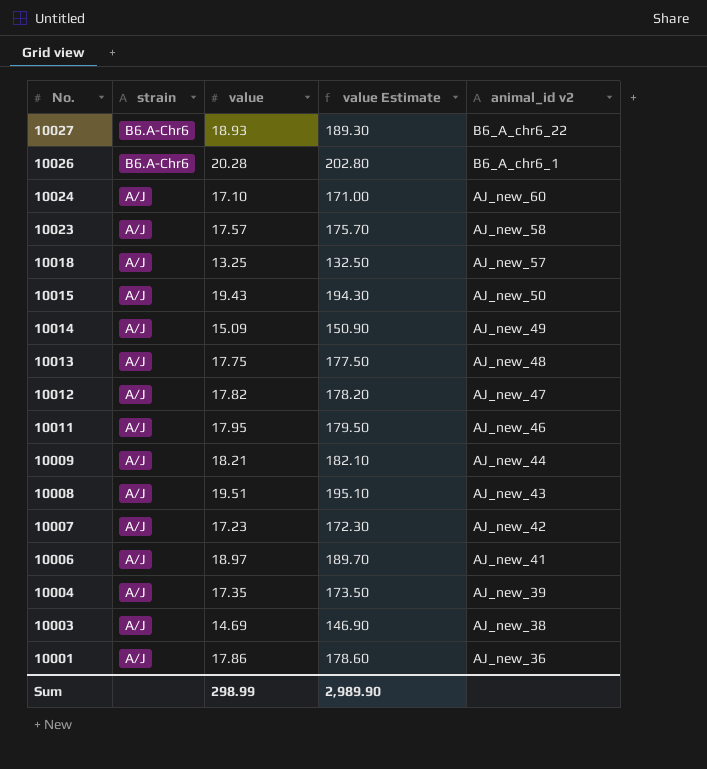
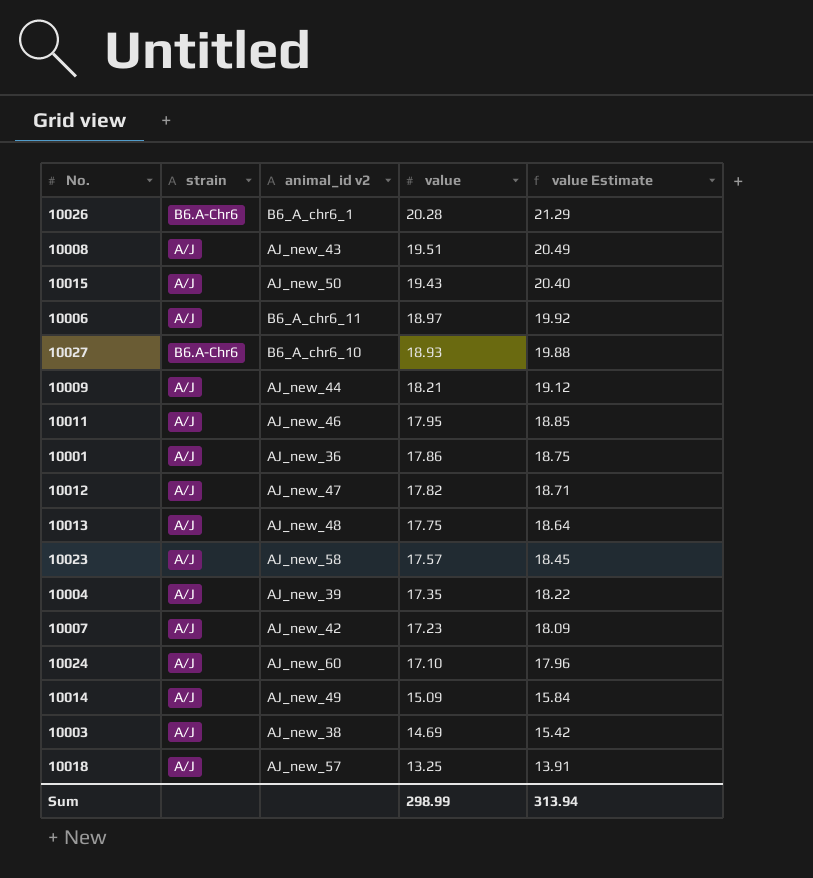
row order: No. descending -> value descending
column animal_id v2 | position: 5 -> 3
column value Estimate | formula: [value] * 10 -> [value] * 1.05
10006 | animal_id v2: AJ_new_41 -> B6_A_chr6_11
10027 | animal_id v2: B6_A_chr6_22 -> B6_A_chr6_10
Sum | value Estimate: 2,989.90 -> 313.94

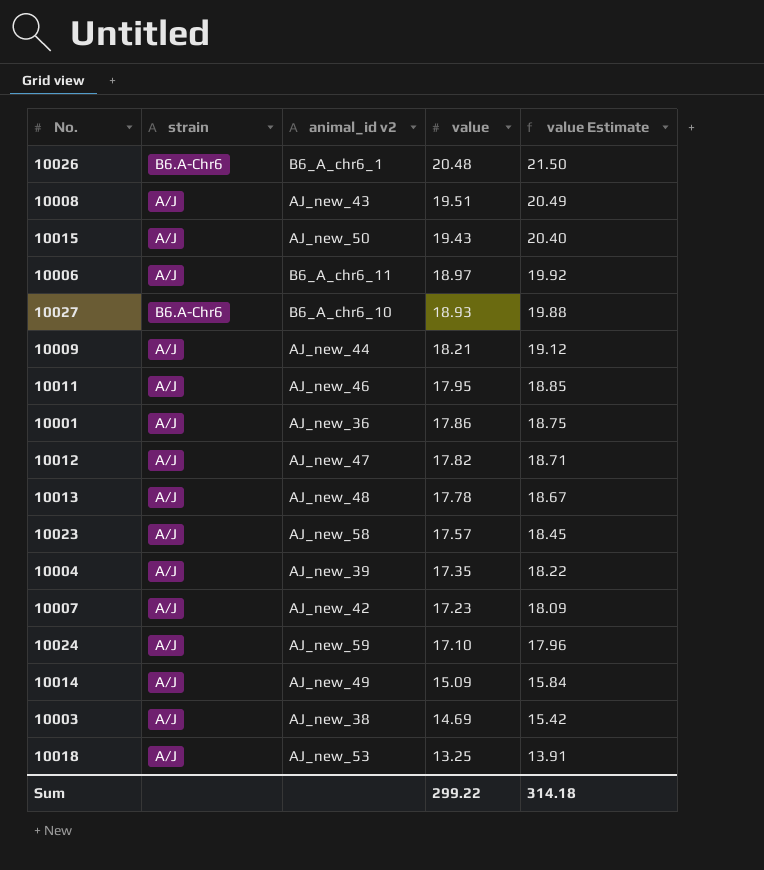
10026 | value: 20.28 -> 20.48
10026 | value Estimate: 21.29 -> 21.50
10013 | value: 17.75 -> 17.78
10013 | value Estimate: 18.64 -> 18.67
10024 | animal_id v2: AJ_new_60 -> AJ_new_59
10018 | animal_id v2: AJ_new_57 -> AJ_new_53
Sum | value: 298.99 -> 299.22
Sum | value Estimate: 313.94 -> 314.18

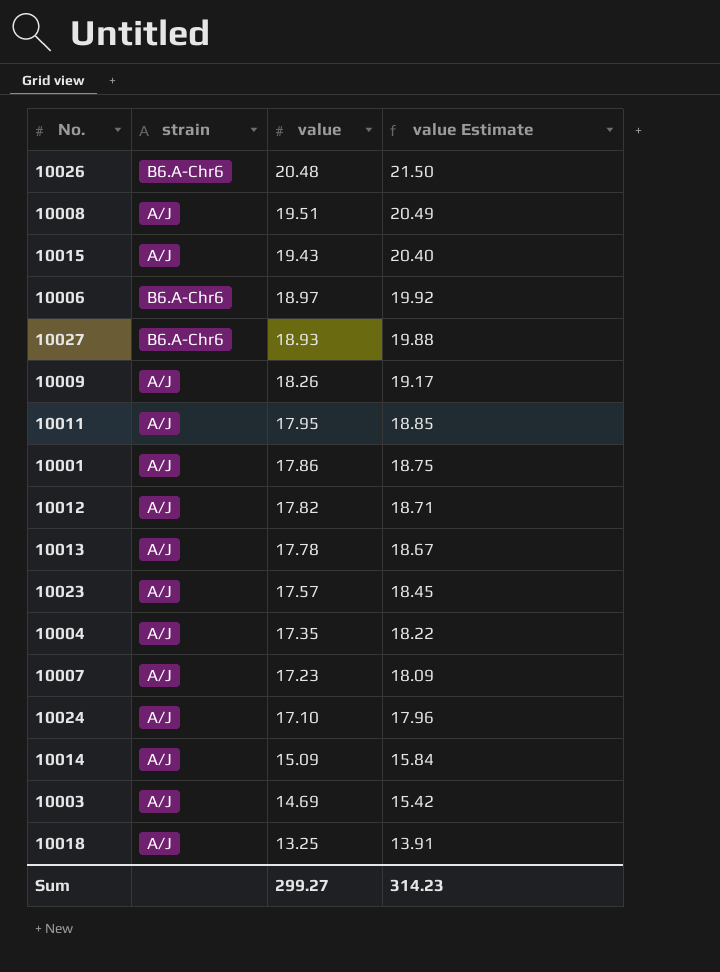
column animal_id v2 | position: 3 -> none
10006 | strain: A/J -> B6.A-Chr6
10009 | value: 18.21 -> 18.26
10009 | value Estimate: 19.12 -> 19.17
Sum | value: 299.22 -> 299.27
Sum | value Estimate: 314.18 -> 314.23

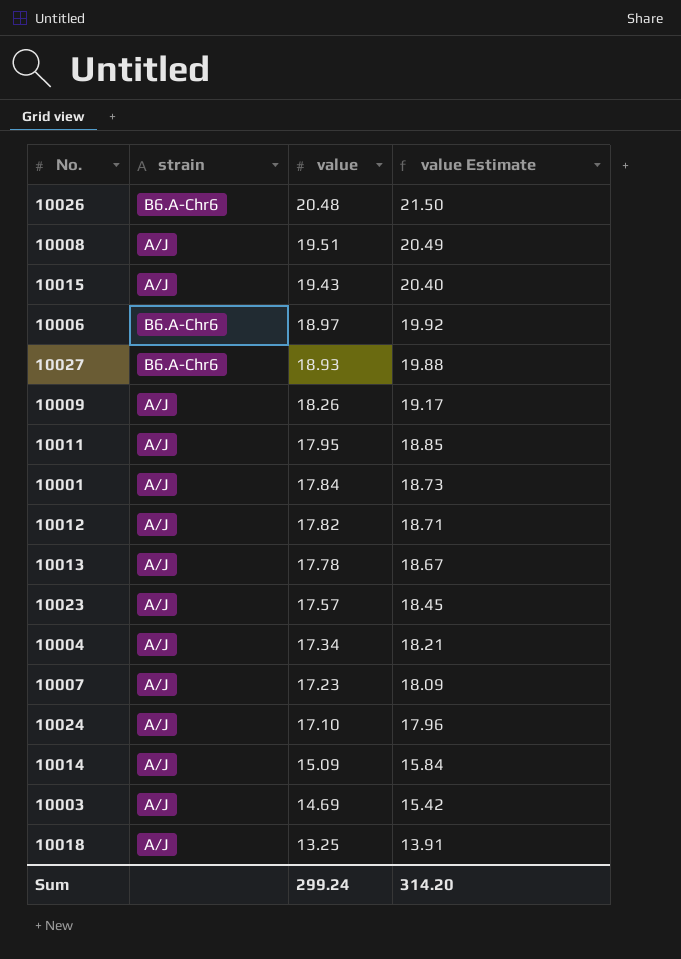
10001 | value: 17.86 -> 17.84
10001 | value Estimate: 18.75 -> 18.73
10004 | value: 17.35 -> 17.34
10004 | value Estimate: 18.22 -> 18.21
Sum | value: 299.27 -> 299.24
Sum | value Estimate: 314.23 -> 314.20

